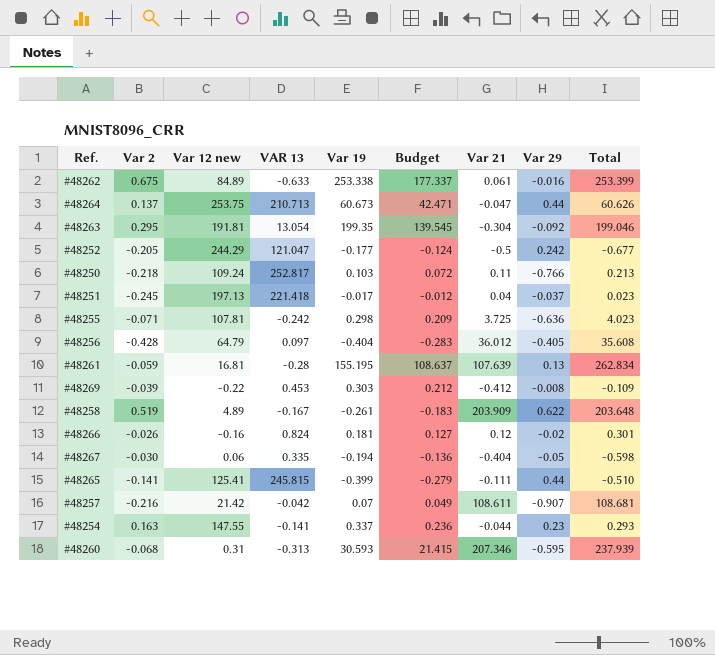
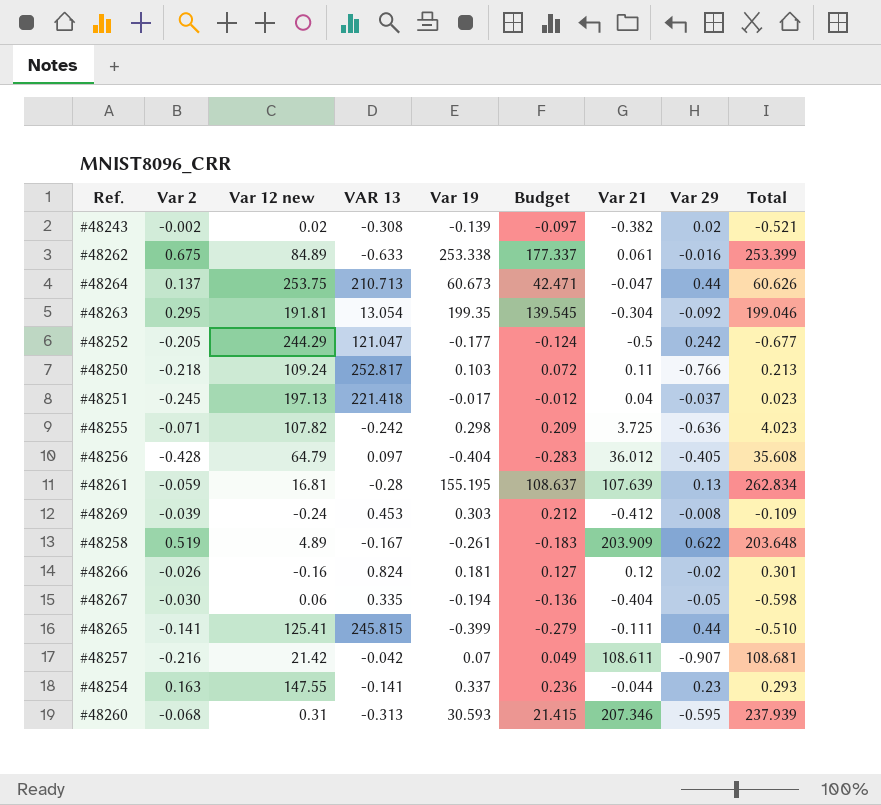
row #48243: none -> -0.002 | 0.02 | -0.308 | -0.139 | -0.097 | -0.382 | 0.02 | -0.521
#48255 | Var 12 new: 107.81 -> 107.82
#48269 | Var 12 new: -0.22 -> -0.24

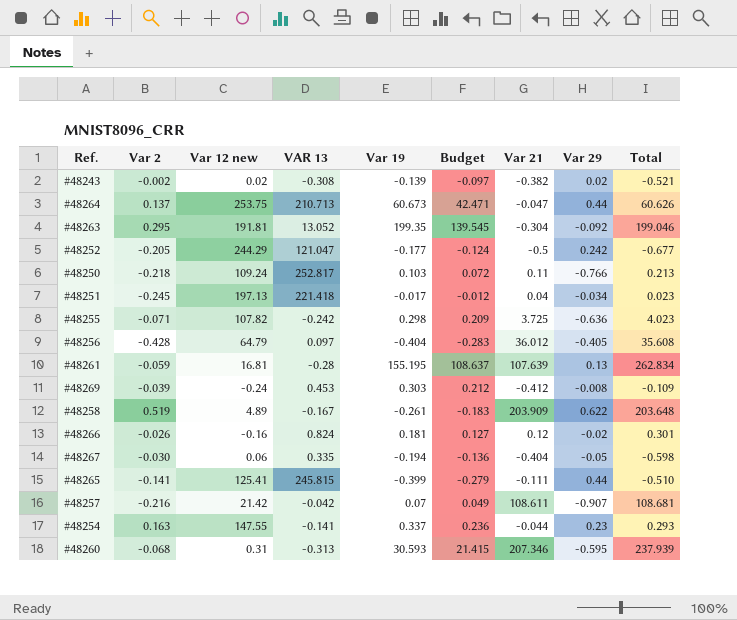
row #48262: 0.675 | 84.89 | -0.633 | 253.338 | 177.337 | 0.061 | -0.016 | 253.399 -> none
#48263 | VAR 13: 13.054 -> 13.052
#48251 | Var 29: -0.037 -> -0.034

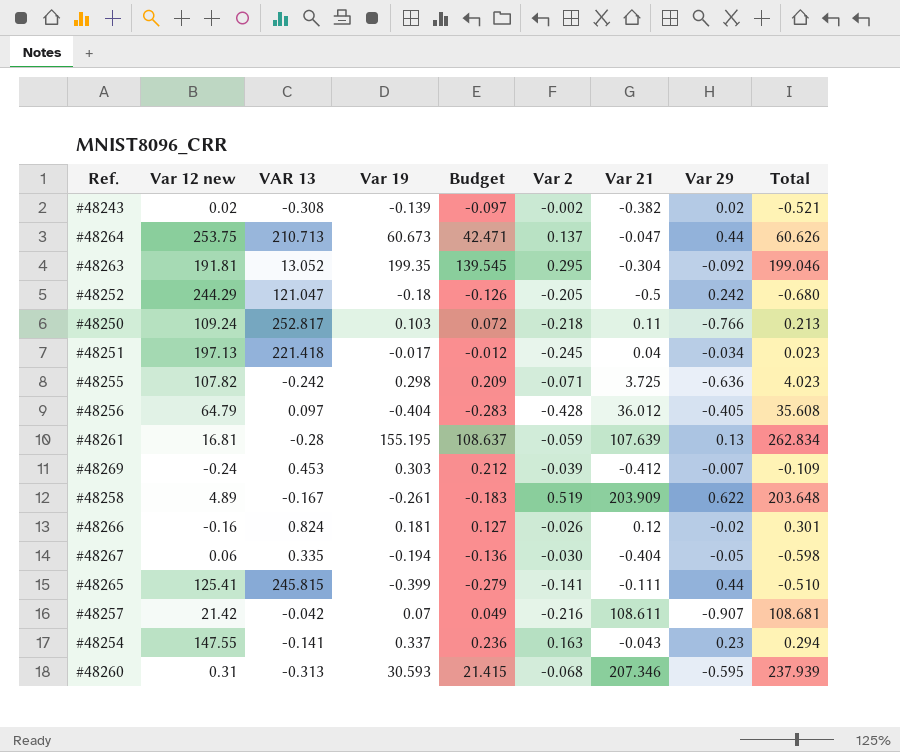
column Var 2 | position: 2 -> 6
#48252 | Var 19: -0.177 -> -0.18
#48252 | Budget: -0.124 -> -0.126
#48252 | Total: -0.677 -> -0.680
#48269 | Var 29: -0.008 -> -0.007
#48254 | Var 21: -0.044 -> -0.043
#48254 | Total: 0.293 -> 0.294

